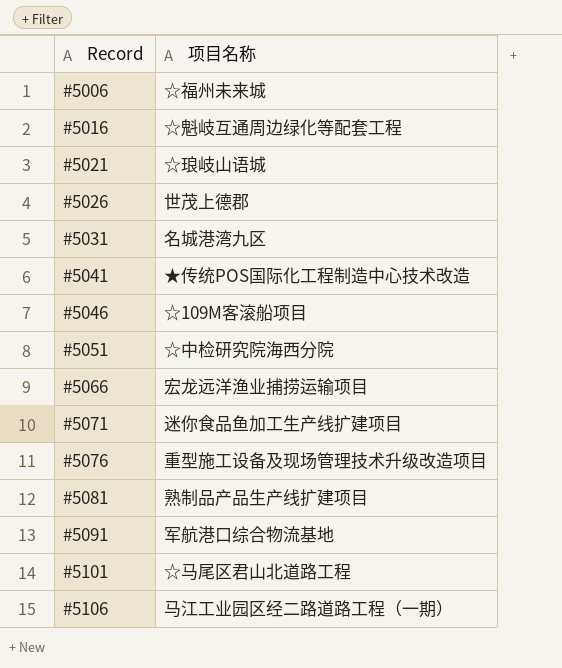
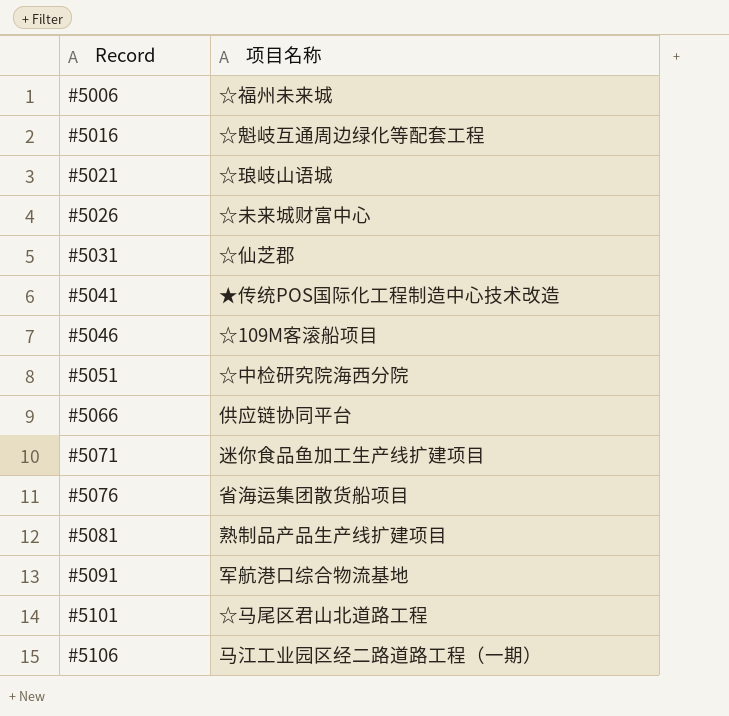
#5026 | 项目名称: 世茂上德郡 -> ☆未来城财富中心
#5031 | 项目名称: 名城港湾九区 -> ☆仙芝郡
#5066 | 项目名称: 宏龙远洋渔业捕捞运输项目 -> 供应链协同平台
#5076 | 项目名称: 重型施工设备及现场管理技术升级改造项目 -> 省海运集团散货船项目

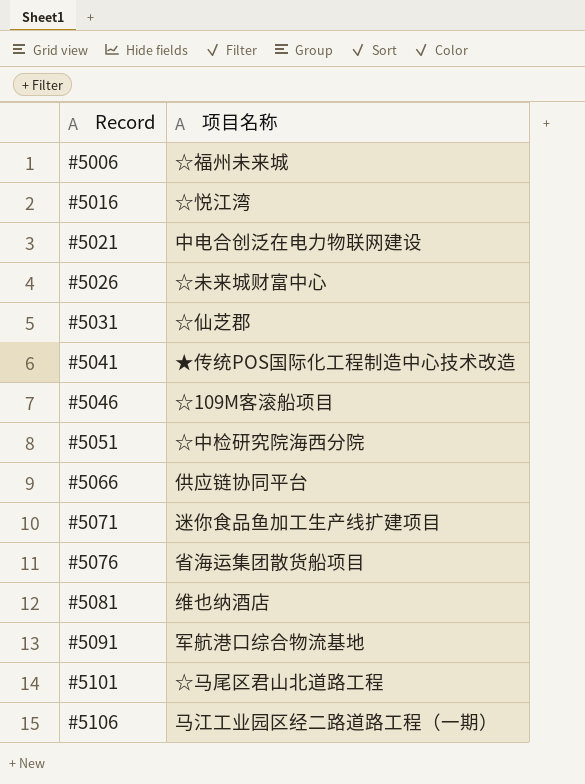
#5016 | 项目名称: ☆魁岐互通周边绿化等配套工程 -> ☆悦江湾
#5021 | 项目名称: ☆琅岐山语城 -> 中电合创泛在电力物联网建设
#5081 | 项目名称: 熟制品产品生产线扩建项目 -> 维也纳酒店

